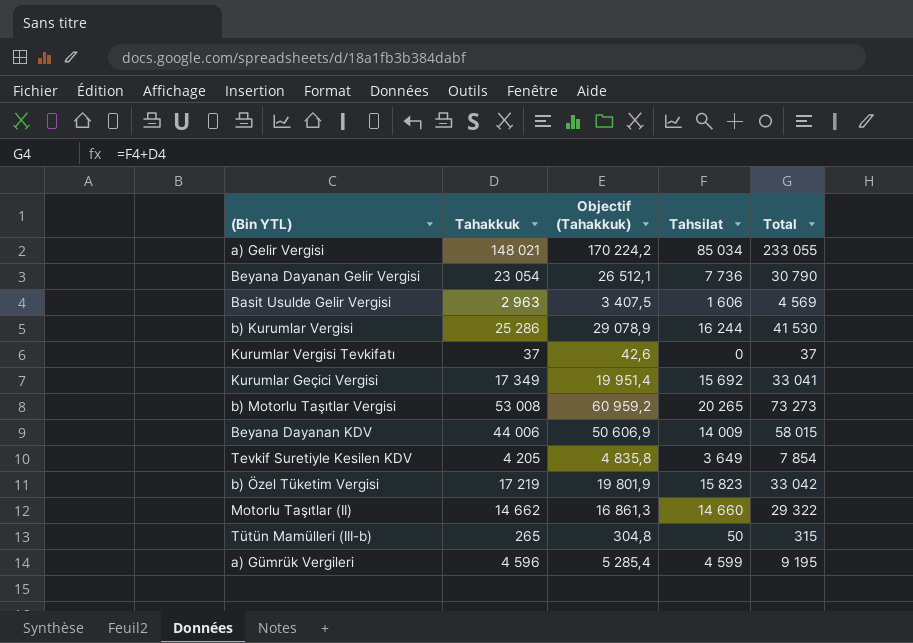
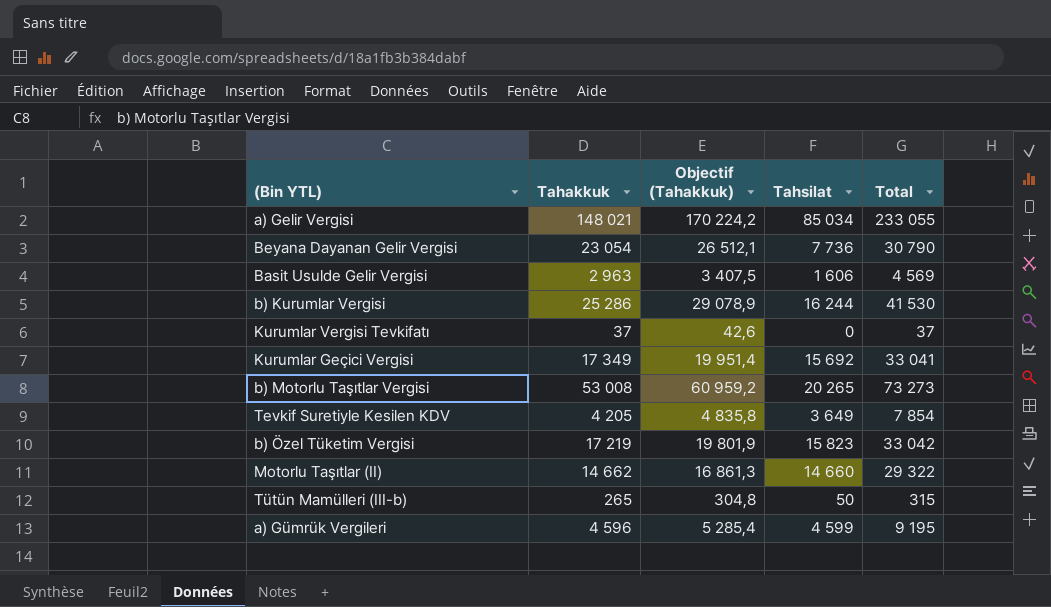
row Beyana Dayanan KDV: 44 006 | 50 606,9 | 14 009 | 58 015 -> none

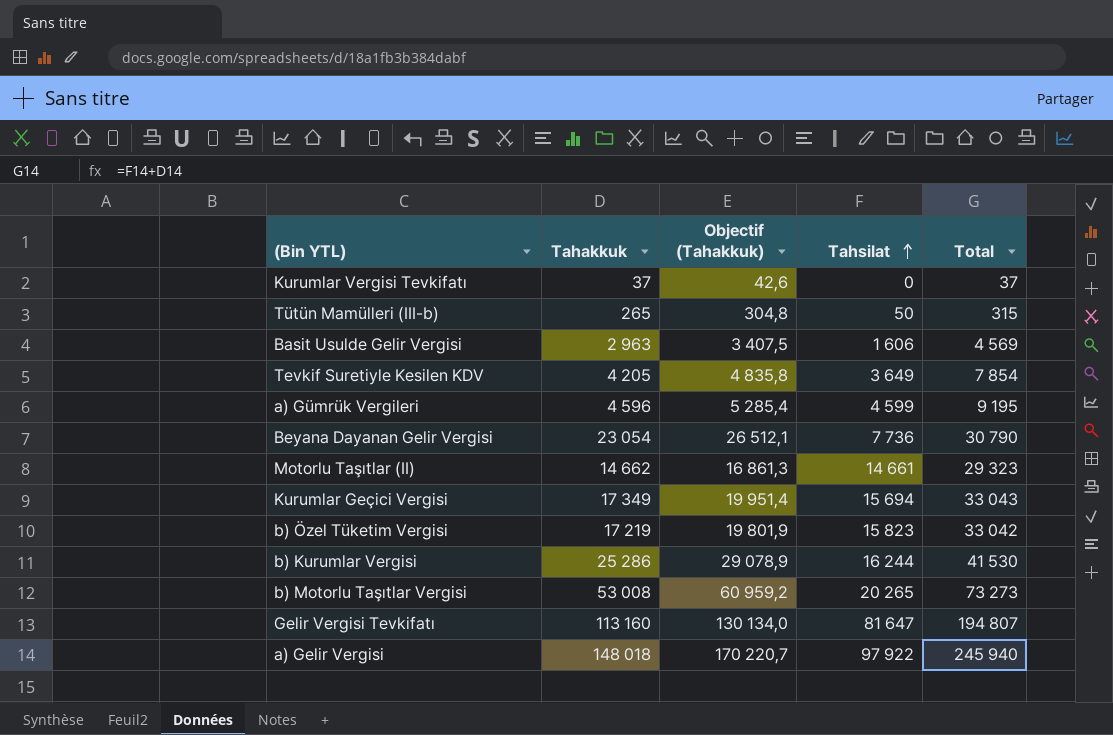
row order: none -> Tahsilat ascending
Motorlu Taşıtlar (II) | Tahsilat: 14 660 -> 14 661
Motorlu Taşıtlar (II) | Total: 29 322 -> 29 323
Kurumlar Geçici Vergisi | Tahsilat: 15 692 -> 15 694
Kurumlar Geçici Vergisi | Total: 33 041 -> 33 043
row Gelir Vergisi Tevkifatı: none -> 113 160 | 130 134,0 | 81 647 | 194 807
a) Gelir Vergisi | Tahakkuk: 148 021 -> 148 018
a) Gelir Vergisi | Objectif (Tahakkuk): 170 224,2 -> 170 220,7
a) Gelir Vergisi | Tahsilat: 85 034 -> 97 922
a) Gelir Vergisi | Total: 233 055 -> 245 940

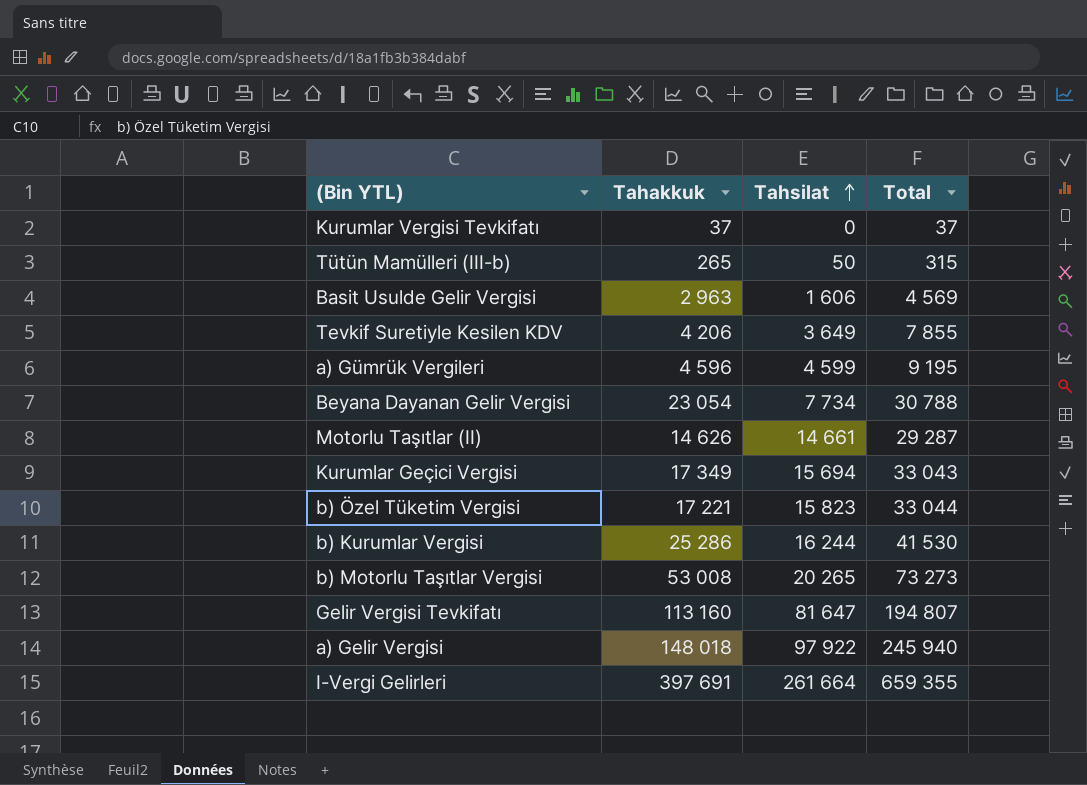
column Objectif (Tahakkuk) | formula: [Tahakkuk] * 1,15 -> none
Tevkif Suretiyle Kesilen KDV | Tahakkuk: 4 205 -> 4 206
Tevkif Suretiyle Kesilen KDV | Total: 7 854 -> 7 855
Beyana Dayanan Gelir Vergisi | Tahsilat: 7 736 -> 7 734
Beyana Dayanan Gelir Vergisi | Total: 30 790 -> 30 788
Motorlu Taşıtlar (II) | Tahakkuk: 14 662 -> 14 626
Motorlu Taşıtlar (II) | Total: 29 323 -> 29 287
b) Özel Tüketim Vergisi | Tahakkuk: 17 219 -> 17 221
b) Özel Tüketim Vergisi | Total: 33 042 -> 33 044
row I-Vergi Gelirleri: none -> 397 691 | 261 664 | 659 355

